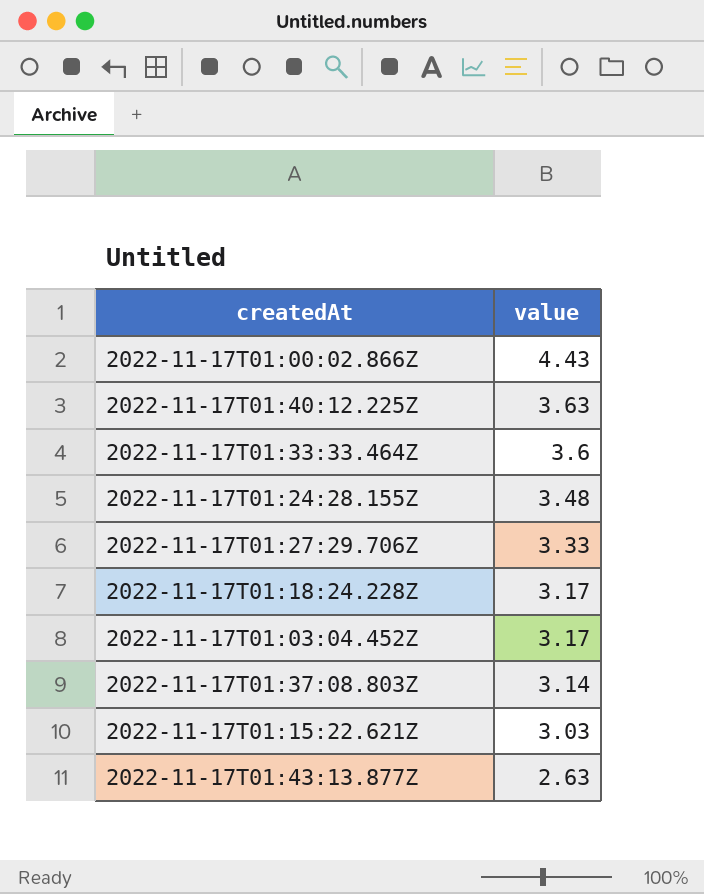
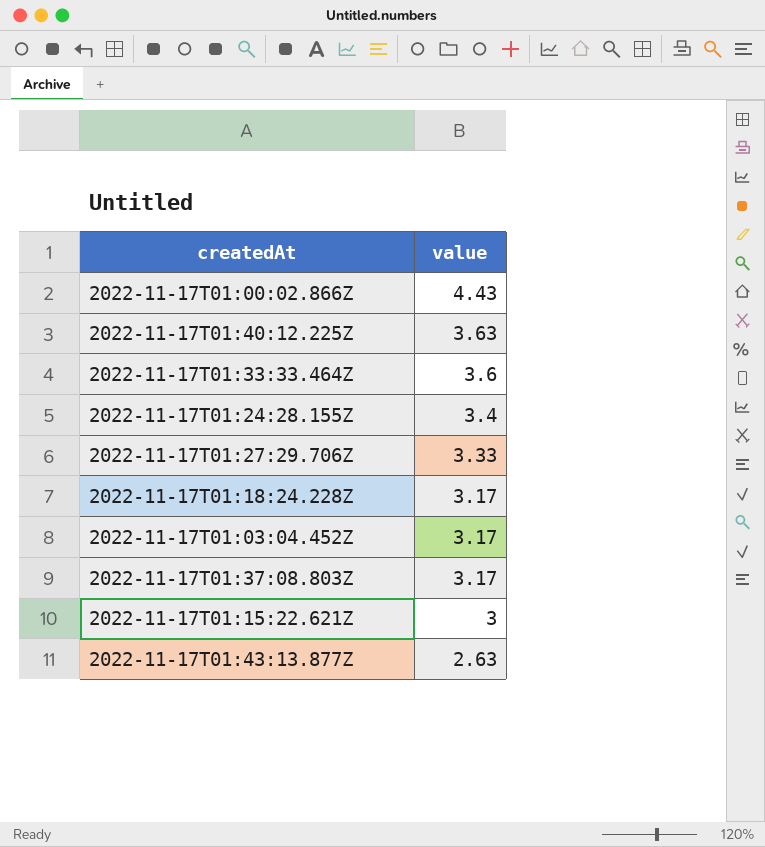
2022-11-17T01:24:28.155Z | value: 3.48 -> 3.4
2022-11-17T01:37:08.803Z | value: 3.14 -> 3.17
2022-11-17T01:15:22.621Z | value: 3.03 -> 3

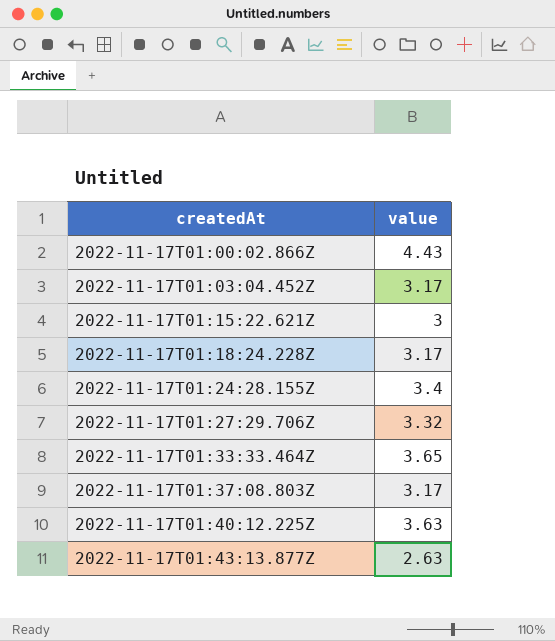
row order: value descending -> createdAt ascending
2022-11-17T01:27:29.706Z | value: 3.33 -> 3.32
2022-11-17T01:33:33.464Z | value: 3.6 -> 3.65

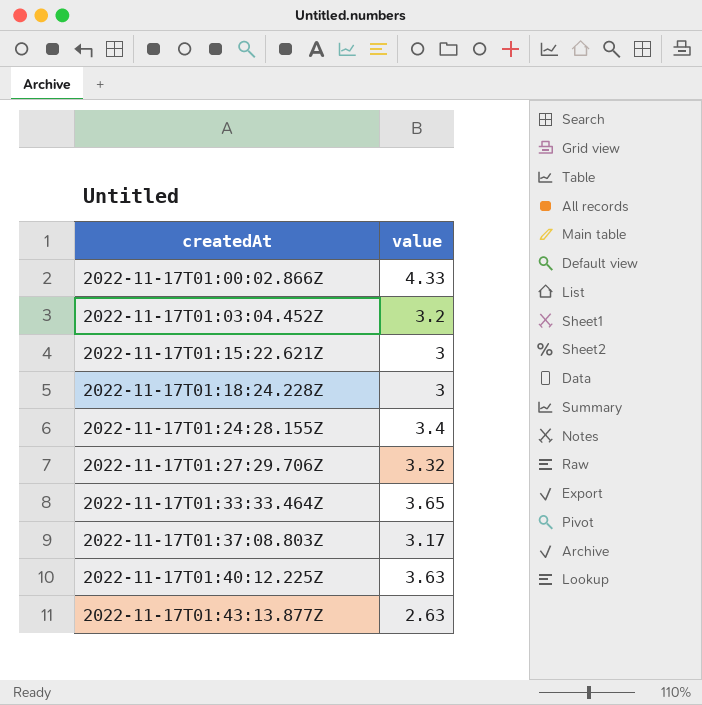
2022-11-17T01:00:02.866Z | value: 4.43 -> 4.33
2022-11-17T01:03:04.452Z | value: 3.17 -> 3.2
2022-11-17T01:18:24.228Z | value: 3.17 -> 3

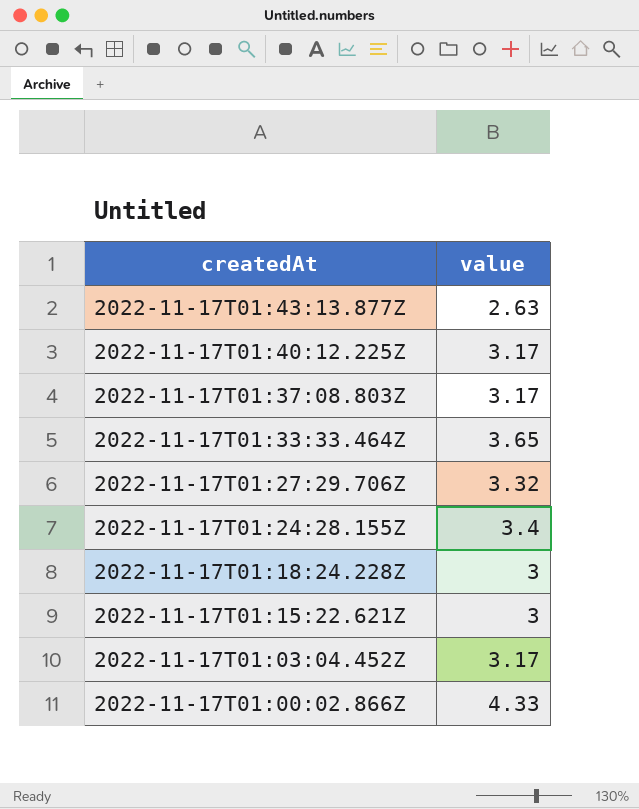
row order: createdAt ascending -> createdAt descending
2022-11-17T01:40:12.225Z | value: 3.63 -> 3.17
2022-11-17T01:03:04.452Z | value: 3.2 -> 3.17

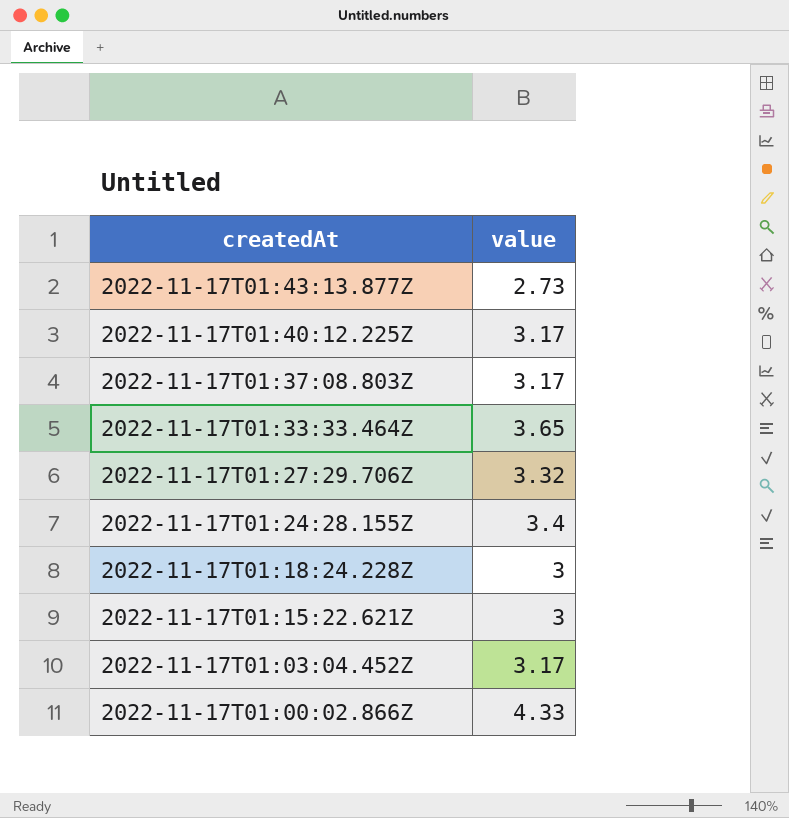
2022-11-17T01:43:13.877Z | value: 2.63 -> 2.73

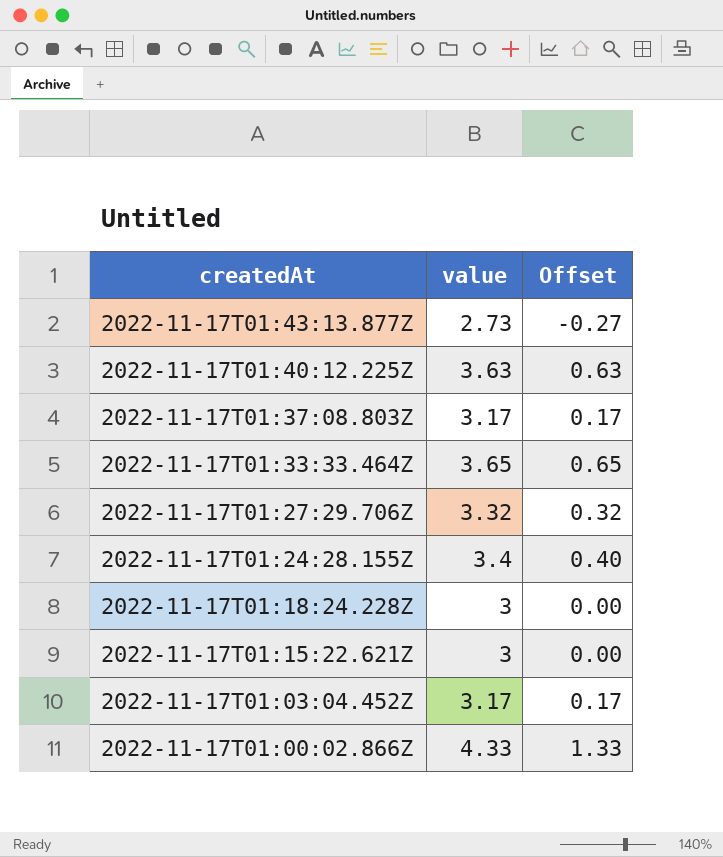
column Offset | formula: none -> [value] - 3
2022-11-17T01:40:12.225Z | value: 3.17 -> 3.63

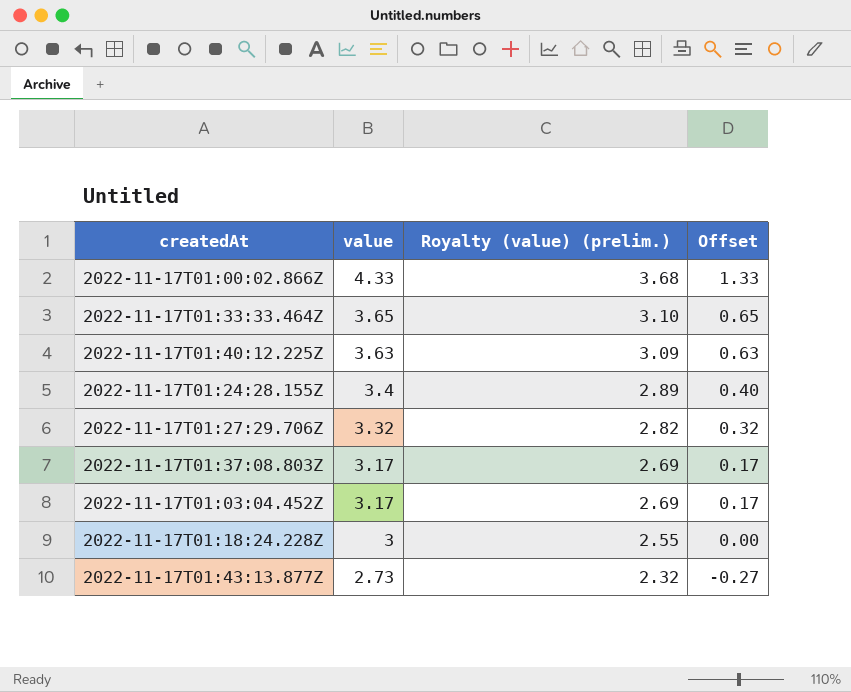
row order: createdAt descending -> value descending
column Royalty (value) (prelim.) | formula: none -> [value] * 0.85
row 2022-11-17T01:15:22.621Z: 3 | 0.00 -> none

